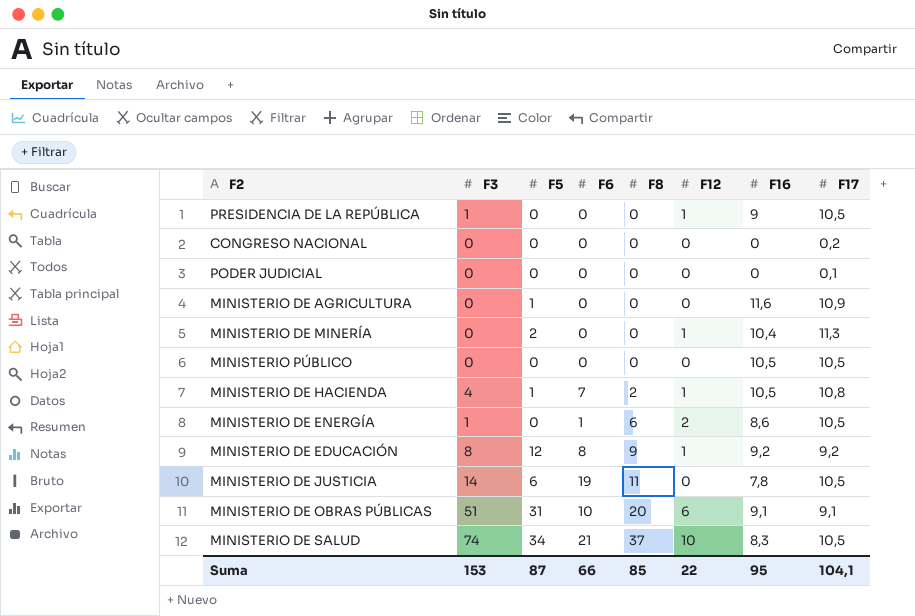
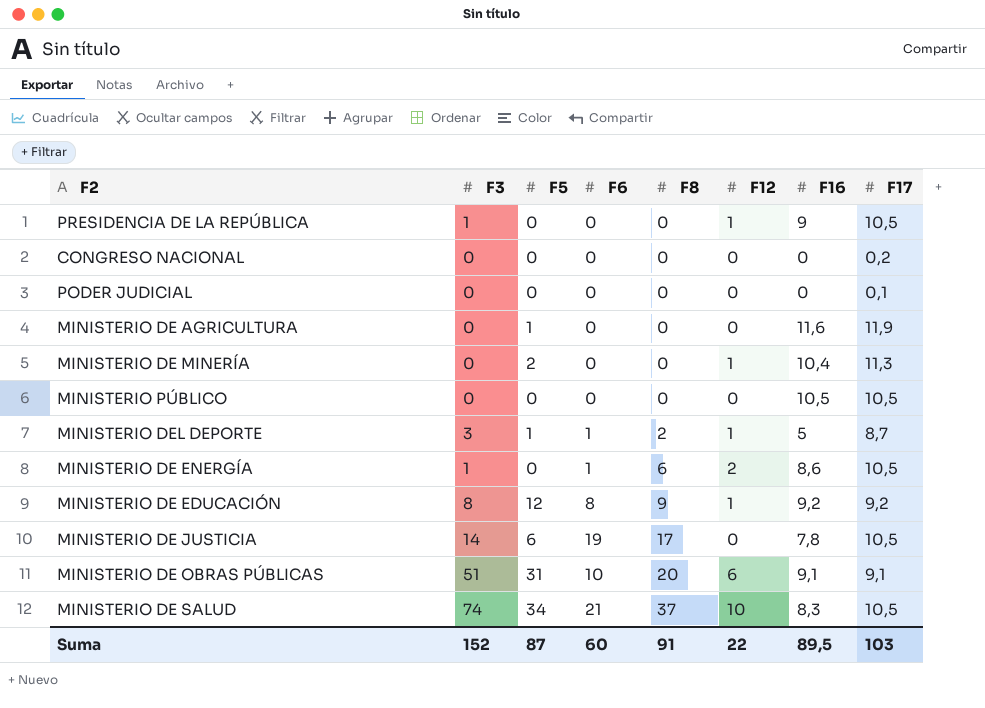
row MINISTERIO DE HACIENDA: 4 | 1 | 7 | 2 | 1 | 10,5 | 10,8 -> none
MINISTERIO DE AGRICULTURA | F17: 10,9 -> 11,9
row MINISTERIO DEL DEPORTE: none -> 3 | 1 | 1 | 2 | 1 | 5 | 8,7
MINISTERIO DE JUSTICIA | F8: 11 -> 17
Suma | F3: 153 -> 152
Suma | F6: 66 -> 60
Suma | F8: 85 -> 91
Suma | F16: 95 -> 89,5
Suma | F17: 104,1 -> 103

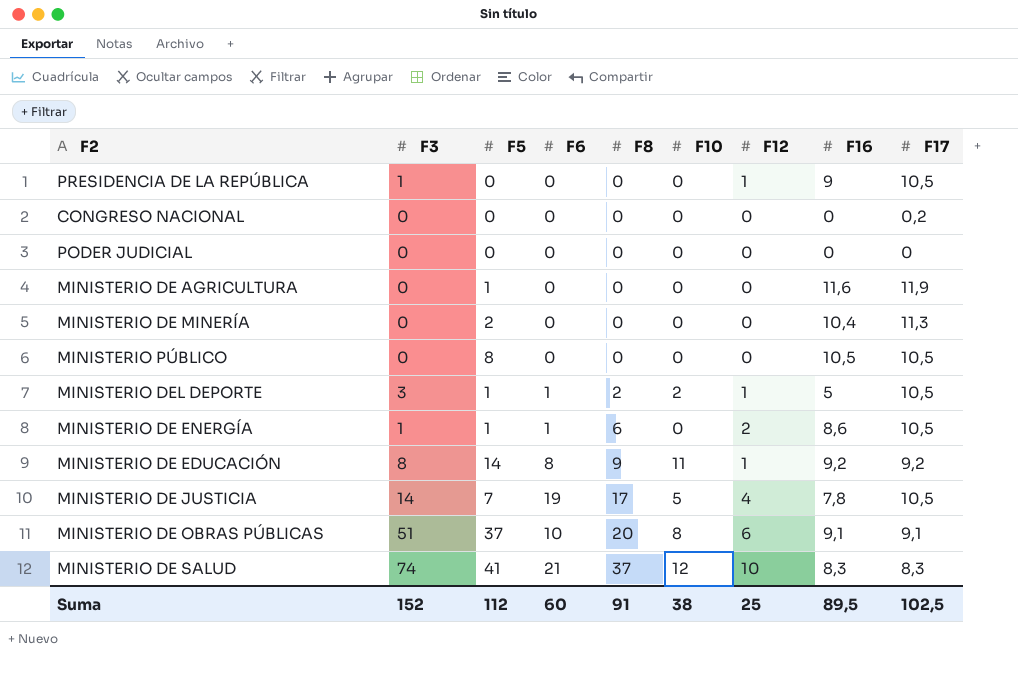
column F10 | position: none -> 6
PODER JUDICIAL | F17: 0,1 -> 0
MINISTERIO DE MINERÍA | F12: 1 -> 0
MINISTERIO PÚBLICO | F5: 0 -> 8
MINISTERIO DEL DEPORTE | F17: 8,7 -> 10,5
MINISTERIO DE ENERGÍA | F5: 0 -> 1
MINISTERIO DE EDUCACIÓN | F5: 12 -> 14
MINISTERIO DE JUSTICIA | F5: 6 -> 7
MINISTERIO DE JUSTICIA | F12: 0 -> 4
MINISTERIO DE OBRAS PÚBLICAS | F5: 31 -> 37
MINISTERIO DE SALUD | F5: 34 -> 41
MINISTERIO DE SALUD | F17: 10,5 -> 8,3
Suma | F5: 87 -> 112
Suma | F12: 22 -> 25
Suma | F17: 103 -> 102,5

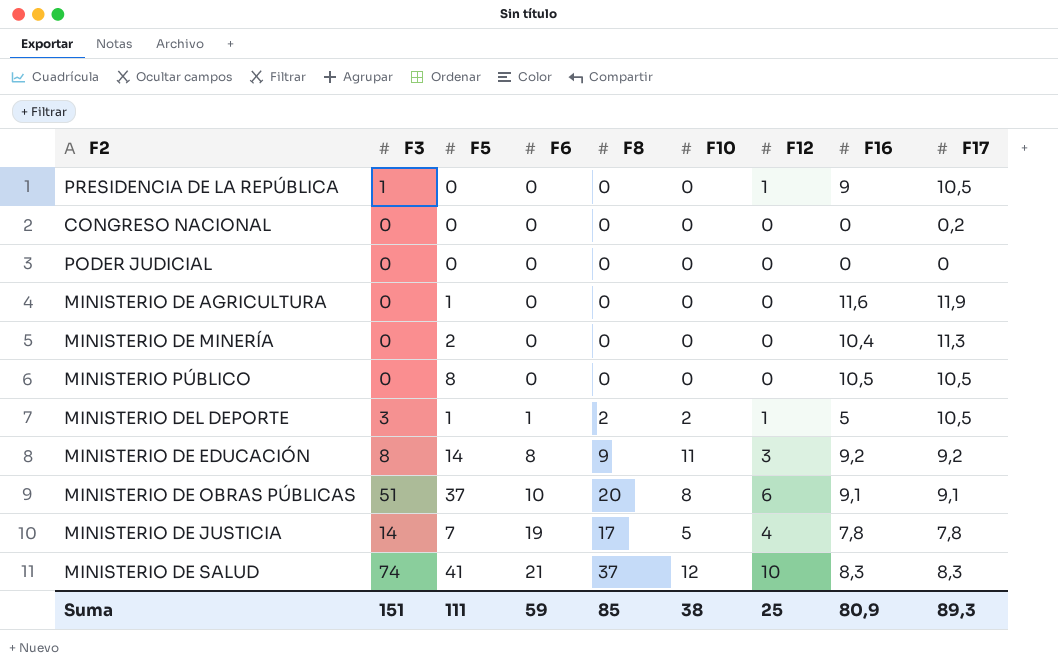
row order: F8 ascending -> F6 ascending
row MINISTERIO DE ENERGÍA: 1 | 1 | 1 | 6 | 0 | 2 | 8,6 | 10,5 -> none
MINISTERIO DE EDUCACIÓN | F12: 1 -> 3
MINISTERIO DE JUSTICIA | F17: 10,5 -> 7,8
Suma | F3: 152 -> 151
Suma | F5: 112 -> 111
Suma | F6: 60 -> 59
Suma | F8: 91 -> 85
Suma | F16: 89,5 -> 80,9
Suma | F17: 102,5 -> 89,3

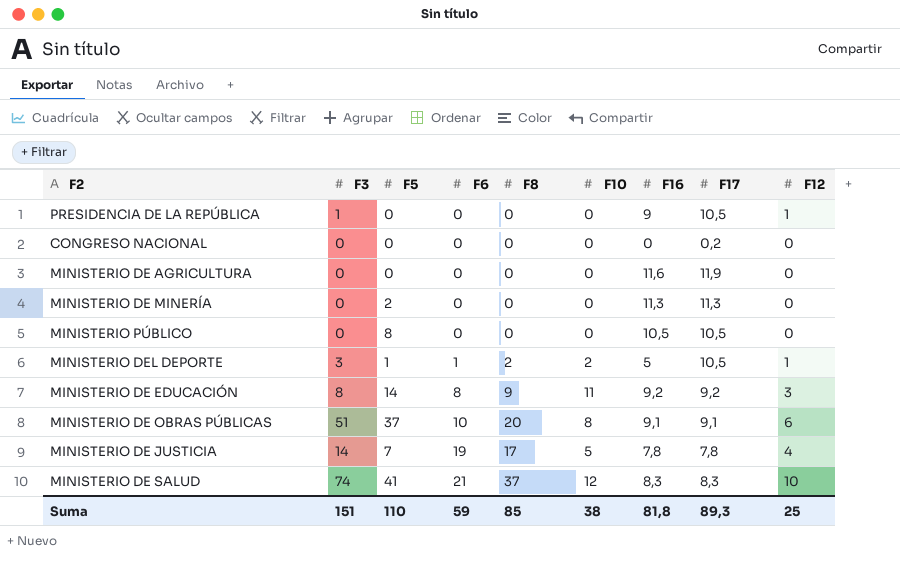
column F12 | position: 7 -> 9
row PODER JUDICIAL: 0 | 0 | 0 | 0 | 0 | 0 | 0 | 0 -> none
MINISTERIO DE AGRICULTURA | F5: 1 -> 0
MINISTERIO DE MINERÍA | F16: 10,4 -> 11,3
Suma | F5: 111 -> 110
Suma | F16: 80,9 -> 81,8

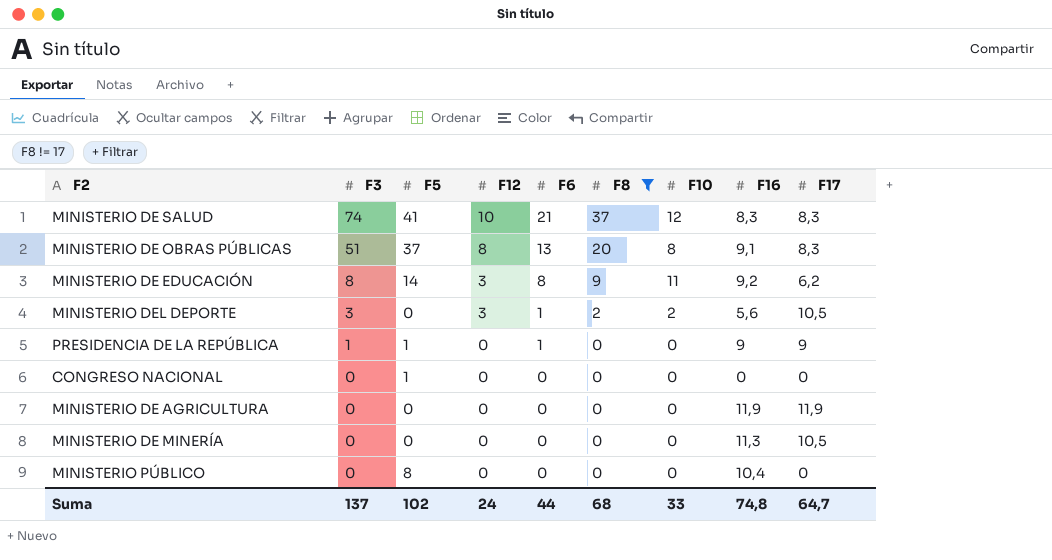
filter: none -> F8 != 17
row order: F6 ascending -> F3 descending
column F12 | position: 9 -> 4
MINISTERIO DE OBRAS PÚBLICAS | F12: 6 -> 8
MINISTERIO DE OBRAS PÚBLICAS | F6: 10 -> 13
MINISTERIO DE OBRAS PÚBLICAS | F17: 9,1 -> 8,3
MINISTERIO DE EDUCACIÓN | F17: 9,2 -> 6,2
MINISTERIO DEL DEPORTE | F5: 1 -> 0
MINISTERIO DEL DEPORTE | F12: 1 -> 3
MINISTERIO DEL DEPORTE | F16: 5 -> 5,6
PRESIDENCIA DE LA REPÚBLICA | F5: 0 -> 1
PRESIDENCIA DE LA REPÚBLICA | F12: 1 -> 0
PRESIDENCIA DE LA REPÚBLICA | F6: 0 -> 1
PRESIDENCIA DE LA REPÚBLICA | F17: 10,5 -> 9
CONGRESO NACIONAL | F5: 0 -> 1
CONGRESO NACIONAL | F17: 0,2 -> 0
MINISTERIO DE AGRICULTURA | F16: 11,6 -> 11,9
MINISTERIO DE MINERÍA | F5: 2 -> 0
MINISTERIO DE MINERÍA | F17: 11,3 -> 10,5
MINISTERIO PÚBLICO | F16: 10,5 -> 10,4
MINISTERIO PÚBLICO | F17: 10,5 -> 0
Suma | F3: 151 -> 137
Suma | F5: 110 -> 102
Suma | F12: 25 -> 24
Suma | F6: 59 -> 44
Suma | F8: 85 -> 68
Suma | F10: 38 -> 33
Suma | F16: 81,8 -> 74,8
Suma | F17: 89,3 -> 64,7

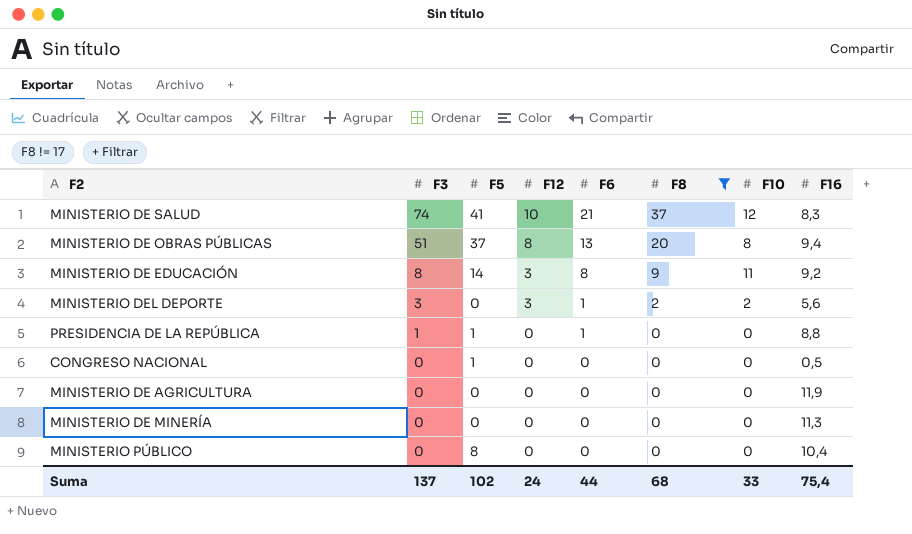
column F17 | position: 9 -> none
MINISTERIO DE OBRAS PÚBLICAS | F16: 9,1 -> 9,4
PRESIDENCIA DE LA REPÚBLICA | F16: 9 -> 8,8
CONGRESO NACIONAL | F16: 0 -> 0,5
Suma | F16: 74,8 -> 75,4

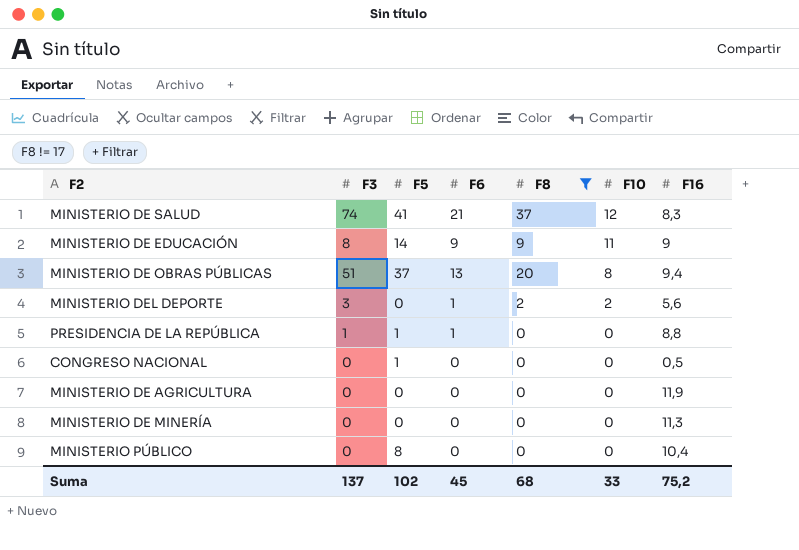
row order: F3 descending -> F10 descending
column F12 | position: 4 -> none
MINISTERIO DE EDUCACIÓN | F6: 8 -> 9
MINISTERIO DE EDUCACIÓN | F16: 9,2 -> 9
Suma | F6: 44 -> 45
Suma | F16: 75,4 -> 75,2

